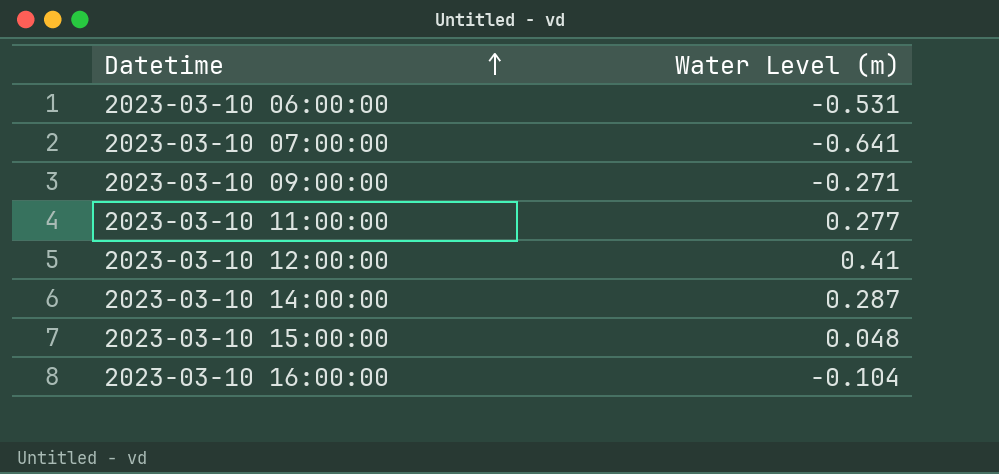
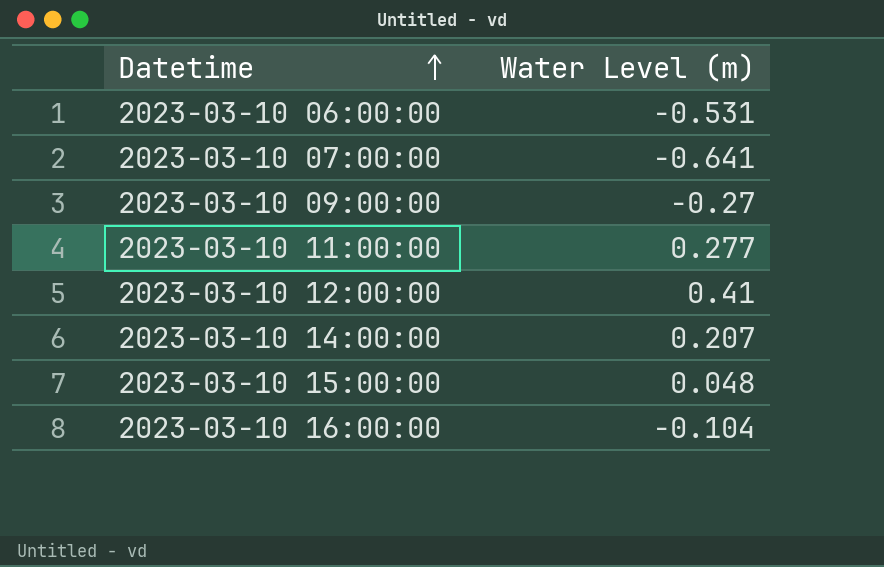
2023-03-10 09:00:00 | Water Level (m): -0.271 -> -0.27
2023-03-10 14:00:00 | Water Level (m): 0.287 -> 0.207

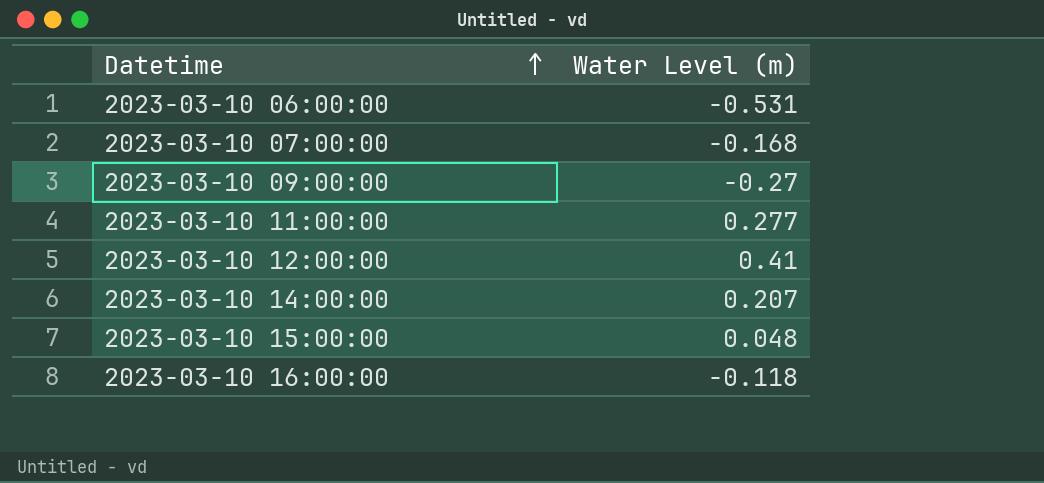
2023-03-10 07:00:00 | Water Level (m): -0.641 -> -0.168
2023-03-10 16:00:00 | Water Level (m): -0.104 -> -0.118

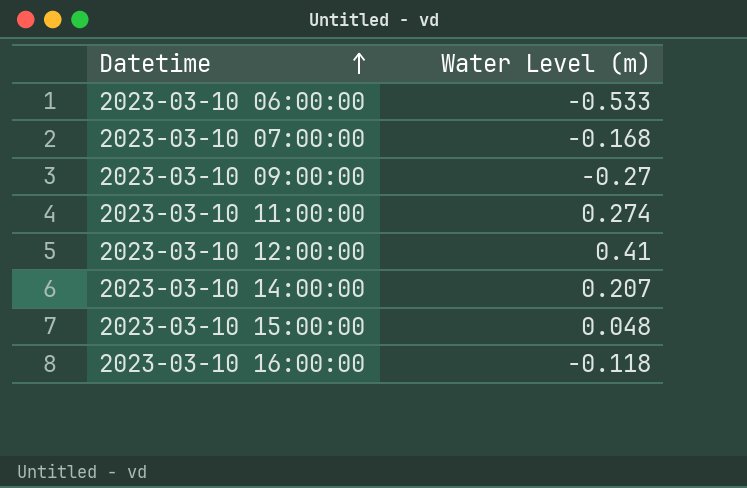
2023-03-10 06:00:00 | Water Level (m): -0.531 -> -0.533
2023-03-10 11:00:00 | Water Level (m): 0.277 -> 0.274

